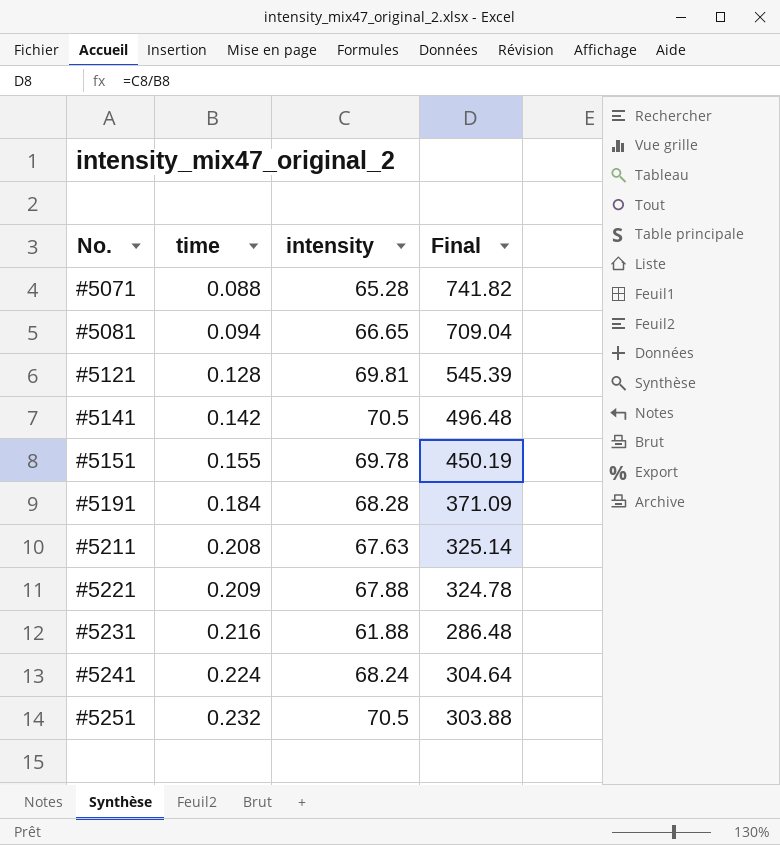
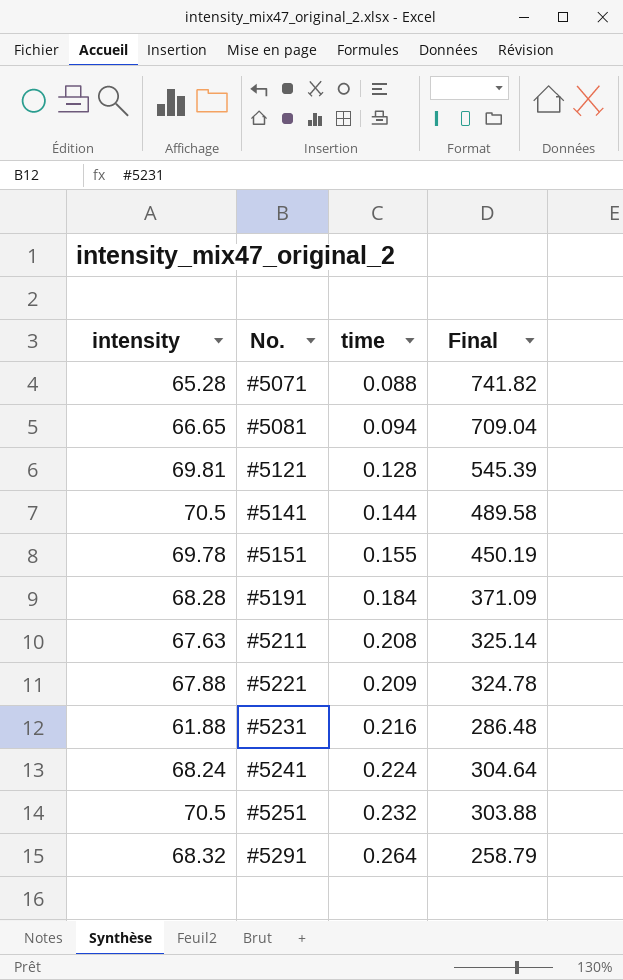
column intensity | position: 3 -> 1
#5141 | time: 0.142 -> 0.144
#5141 | Final: 496.48 -> 489.58
row #5291: none -> 68.32 | 0.264 | 258.79

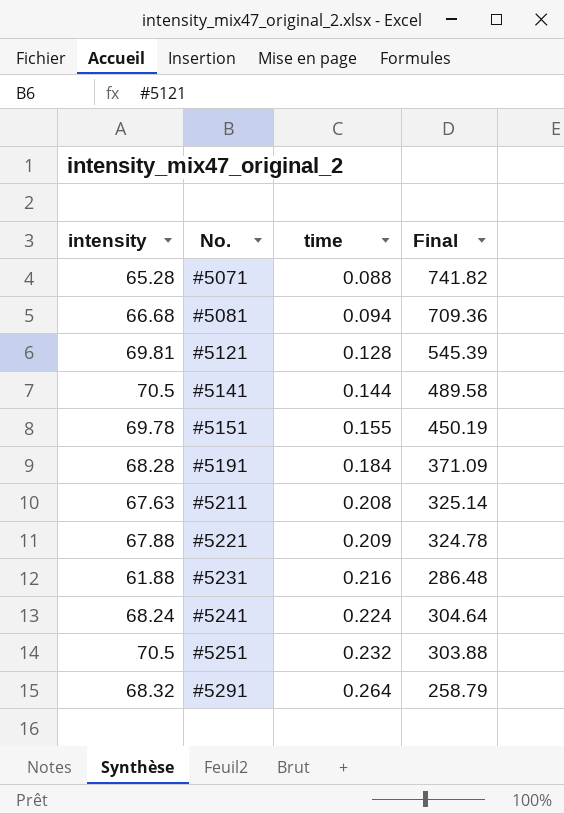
#5081 | intensity: 66.65 -> 66.68
#5081 | Final: 709.04 -> 709.36

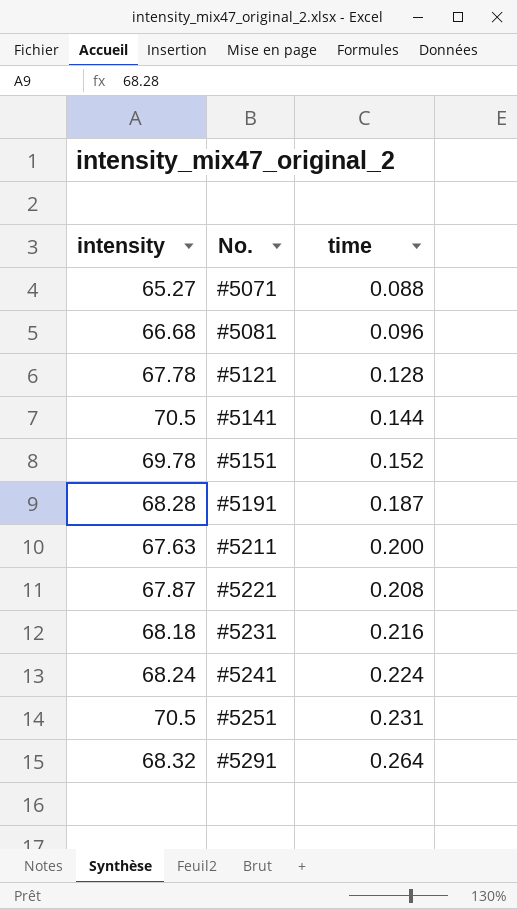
column Final | formula: [intensity] / [time] -> none
#5071 | intensity: 65.28 -> 65.27
#5081 | time: 0.094 -> 0.096
#5121 | intensity: 69.81 -> 67.78
#5151 | time: 0.155 -> 0.152
#5191 | time: 0.184 -> 0.187
#5211 | time: 0.208 -> 0.200
#5221 | intensity: 67.88 -> 67.87
#5221 | time: 0.209 -> 0.208
#5231 | intensity: 61.88 -> 68.18
#5251 | time: 0.232 -> 0.231

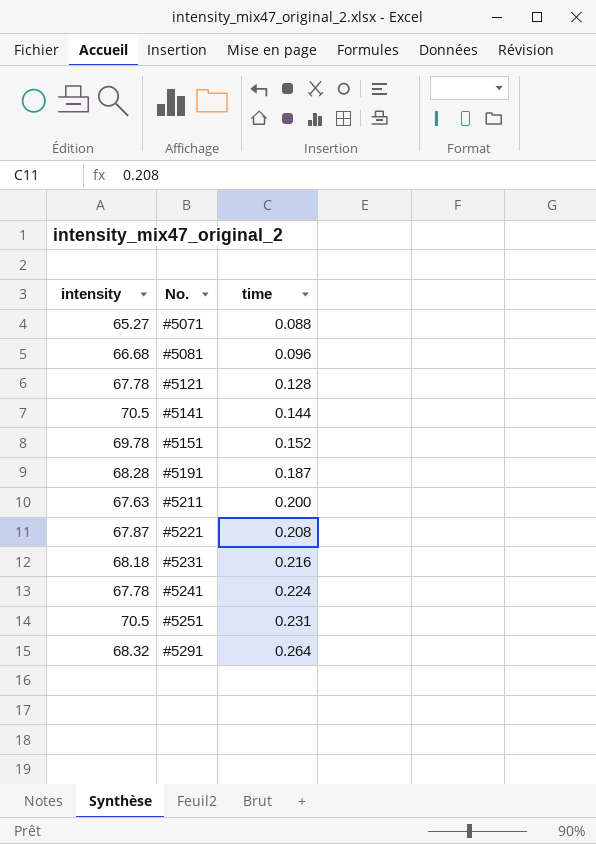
#5241 | intensity: 68.24 -> 67.78

